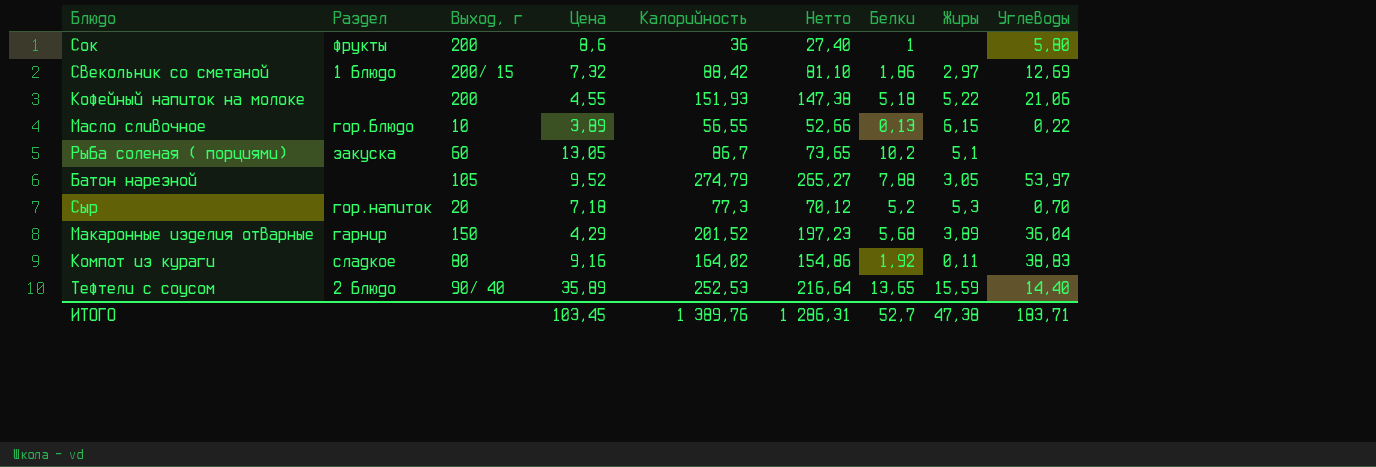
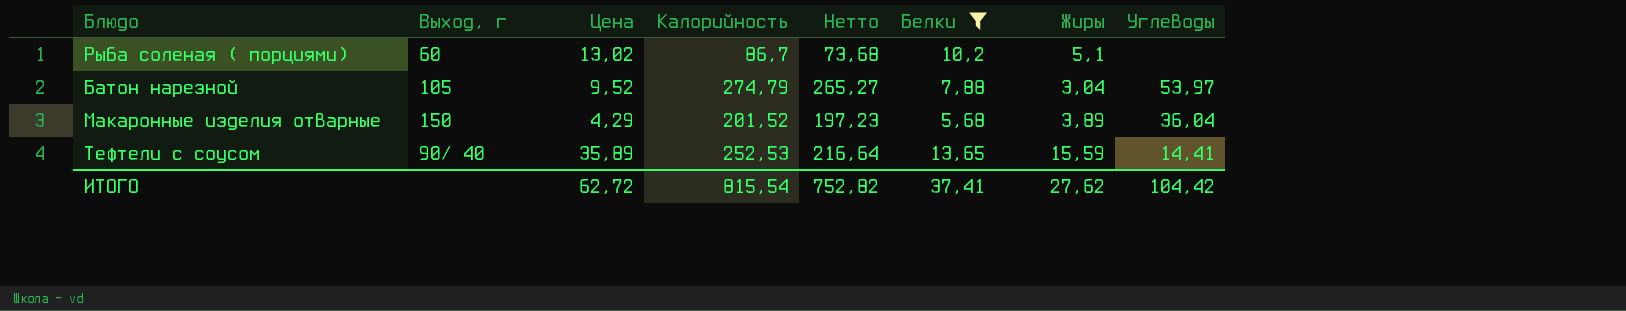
filter: none -> Белки >= 5,68
column Раздел | position: 2 -> none
Рыба соленая ( порциями) | Цена: 13,05 -> 13,02
Рыба соленая ( порциями) | Нетто: 73,65 -> 73,68
Батон нарезной | Жиры: 3,05 -> 3,04
Тефтели с соусом | Углеводы: 14,40 -> 14,41
ИТОГО | Цена: 103,45 -> 62,72
ИТОГО | Калорийность: 1 389,76 -> 815,54
ИТОГО | Нетто: 1 286,31 -> 752,82
ИТОГО | Белки: 52,7 -> 37,41
ИТОГО | Жиры: 47,38 -> 27,62
ИТОГО | Углеводы: 183,71 -> 104,42

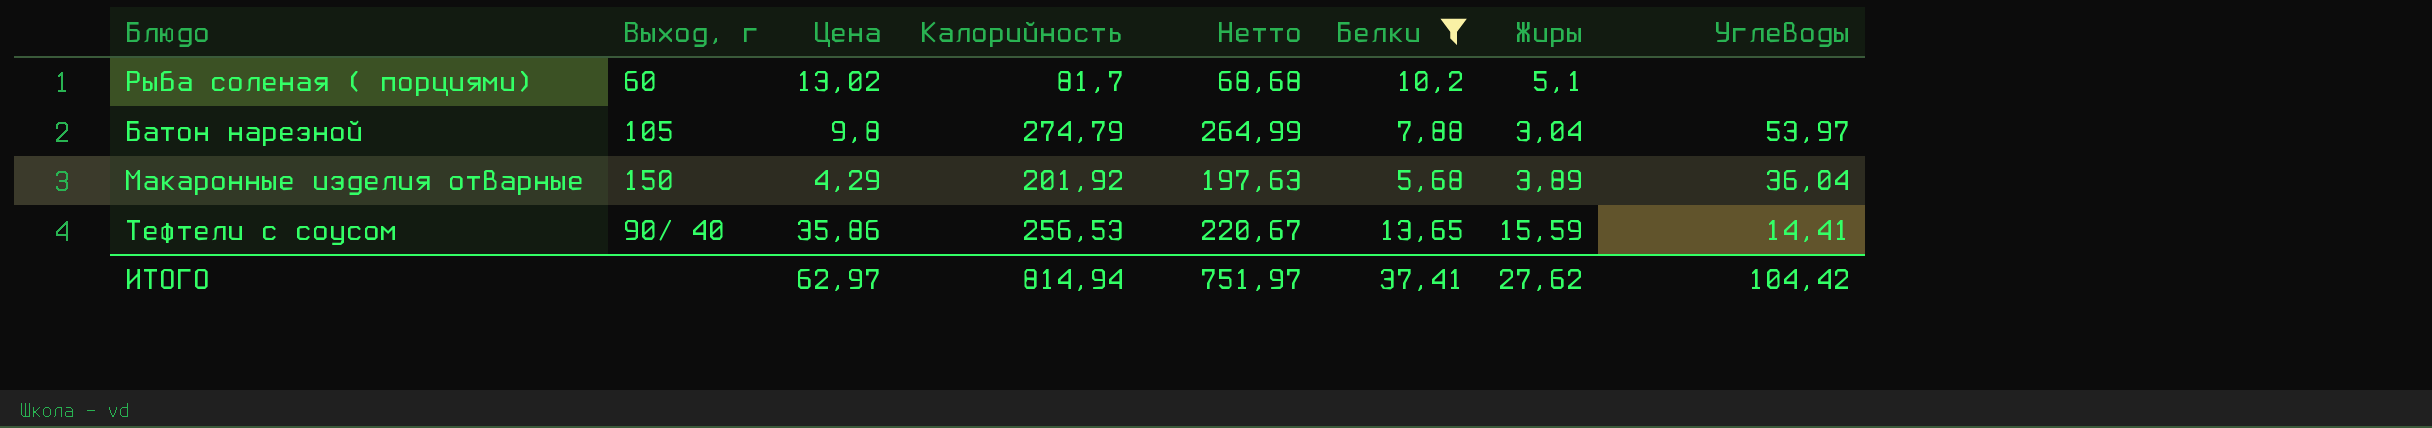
Рыба соленая ( порциями) | Калорийность: 86,7 -> 81,7
Рыба соленая ( порциями) | Нетто: 73,68 -> 68,68
Батон нарезной | Цена: 9,52 -> 9,8
Батон нарезной | Нетто: 265,27 -> 264,99
Макаронные изделия отварные | Калорийность: 201,52 -> 201,92
Макаронные изделия отварные | Нетто: 197,23 -> 197,63
Тефтели с соусом | Цена: 35,89 -> 35,86
Тефтели с соусом | Калорийность: 252,53 -> 256,53
Тефтели с соусом | Нетто: 216,64 -> 220,67
ИТОГО | Цена: 62,72 -> 62,97
ИТОГО | Калорийность: 815,54 -> 814,94
ИТОГО | Нетто: 752,82 -> 751,97

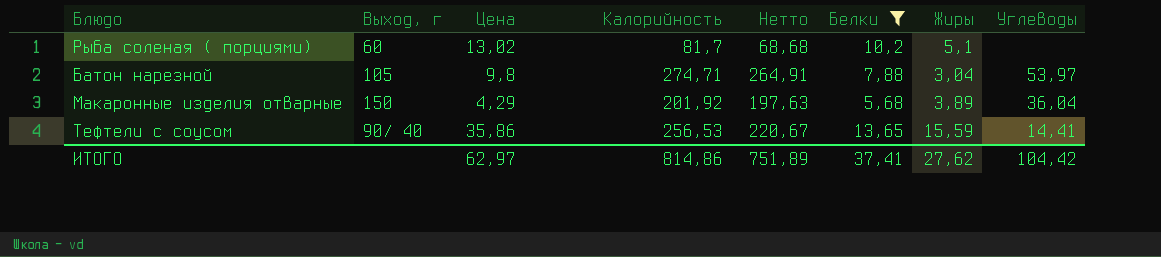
Батон нарезной | Калорийность: 274,79 -> 274,71
Батон нарезной | Нетто: 264,99 -> 264,91
ИТОГО | Калорийность: 814,94 -> 814,86
ИТОГО | Нетто: 751,97 -> 751,89

